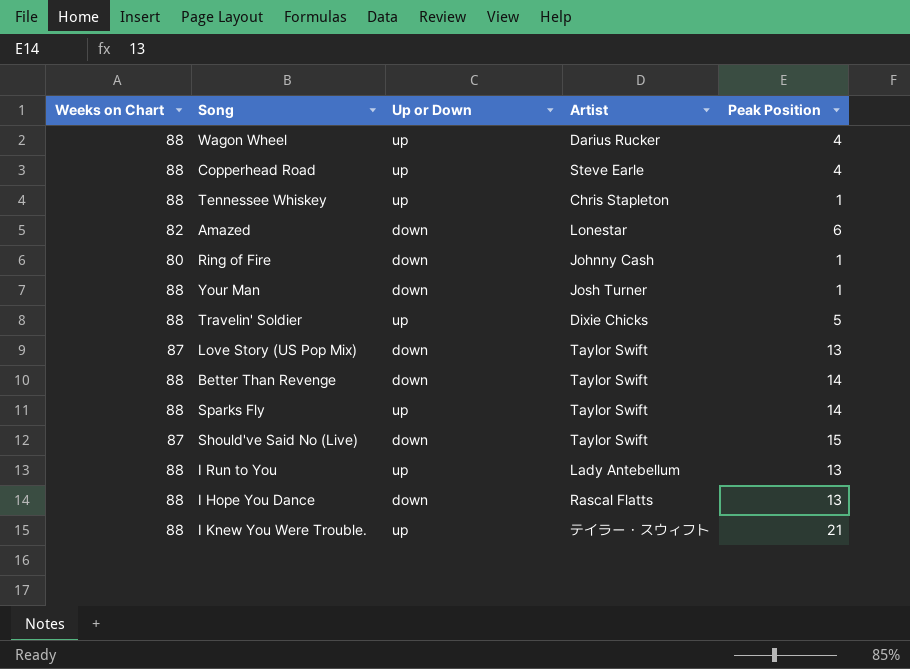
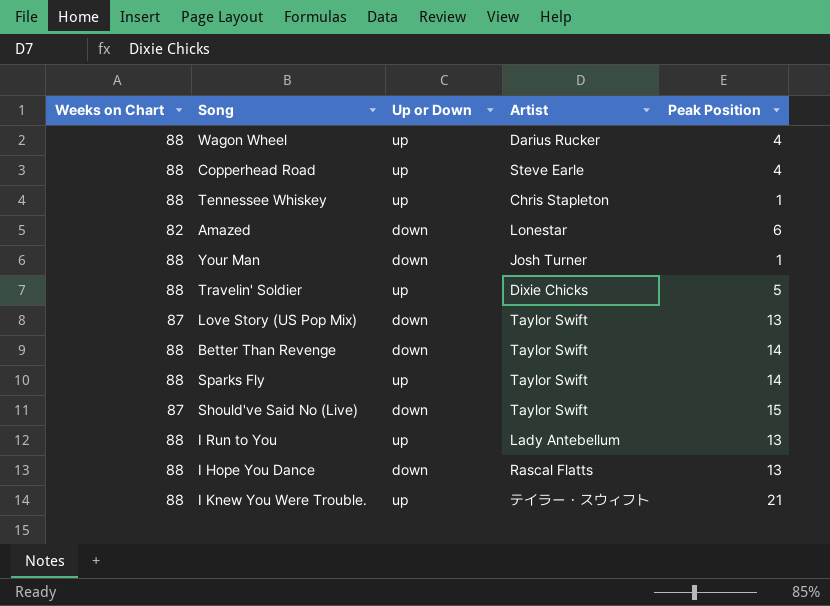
row Ring of Fire: 80 | down | Johnny Cash | 1 -> none

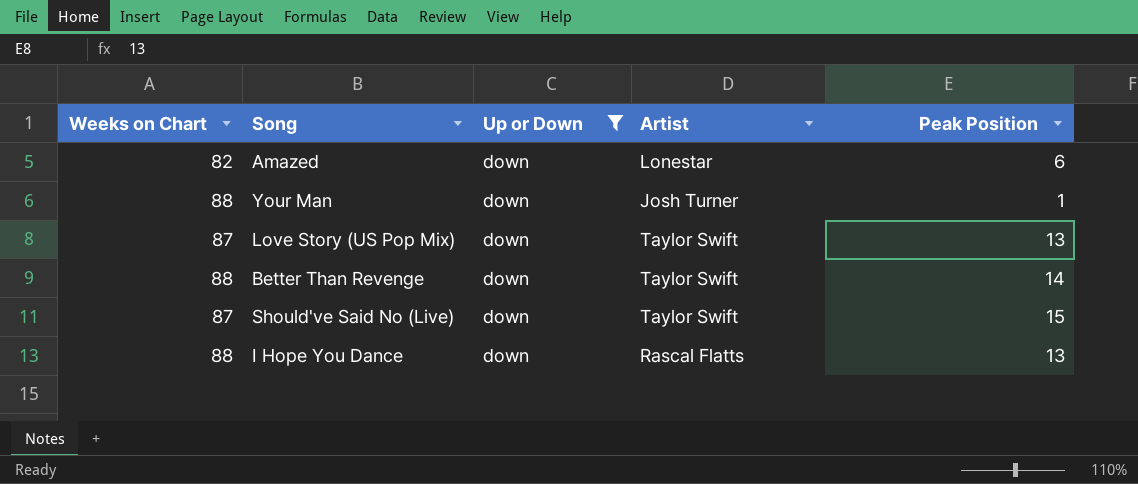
filter: none -> Up or Down = down

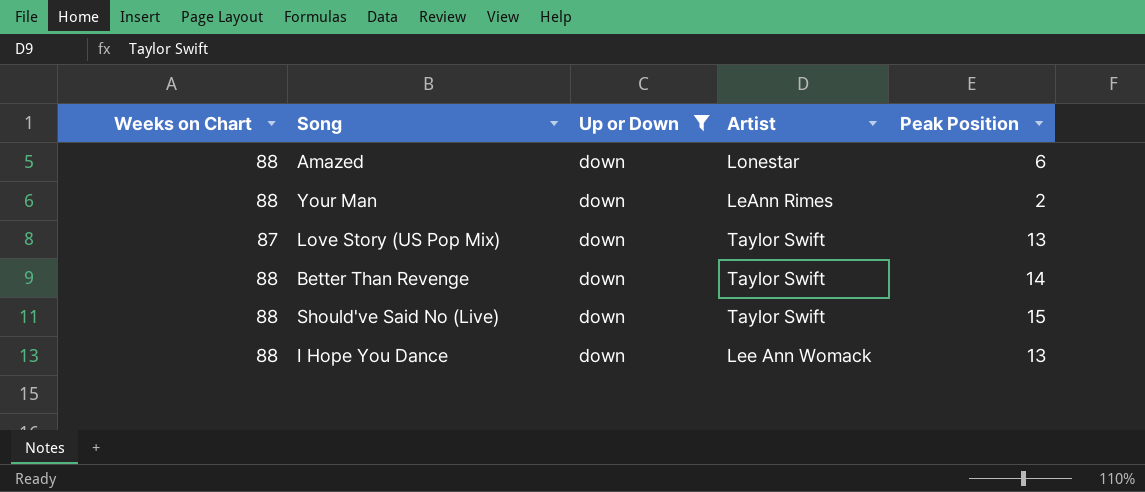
Amazed | Weeks on Chart: 82 -> 88
Your Man | Artist: Josh Turner -> LeAnn Rimes
Your Man | Peak Position: 1 -> 2
Should've Said No (Live) | Weeks on Chart: 87 -> 88
I Hope You Dance | Artist: Rascal Flatts -> Lee Ann Womack

